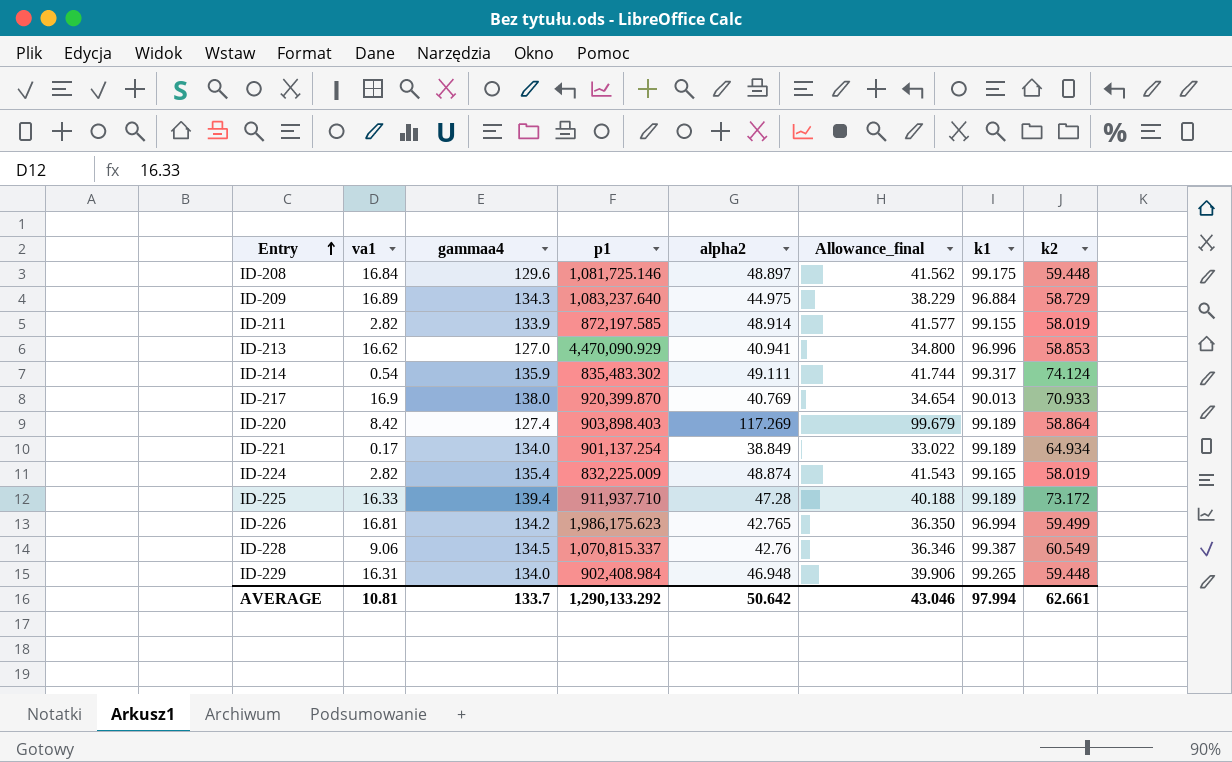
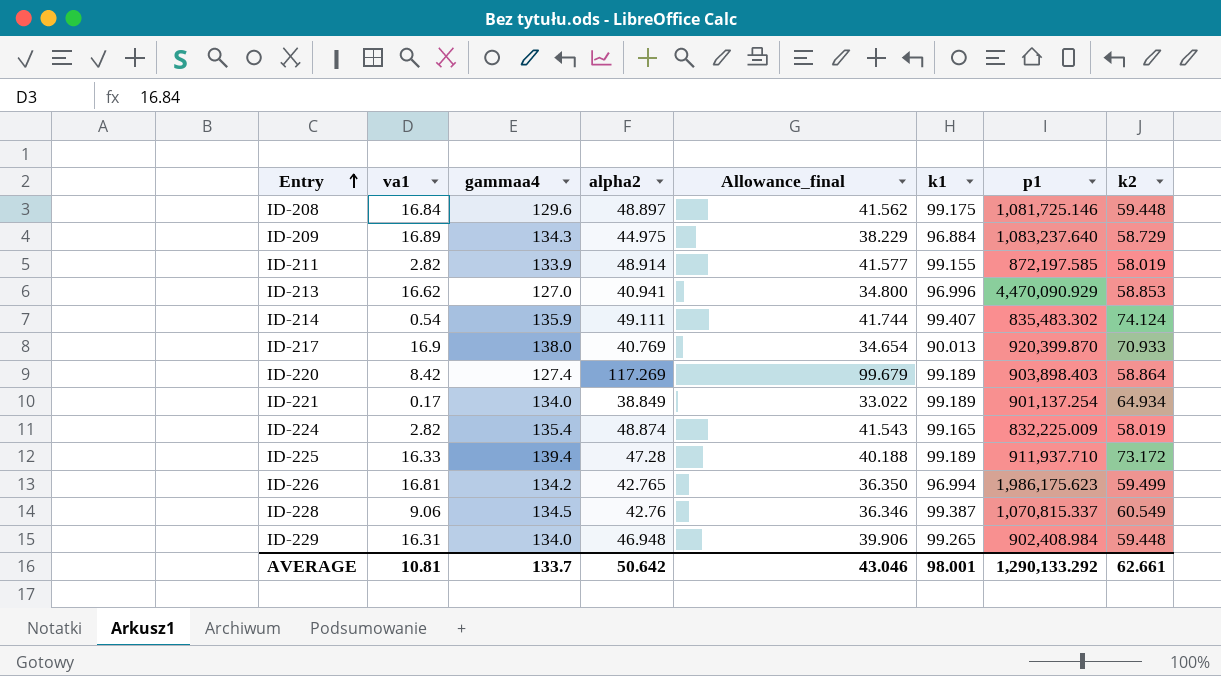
column p1 | position: 4 -> 7
ID-214 | k1: 99.317 -> 99.407
AVERAGE | k1: 97.994 -> 98.001

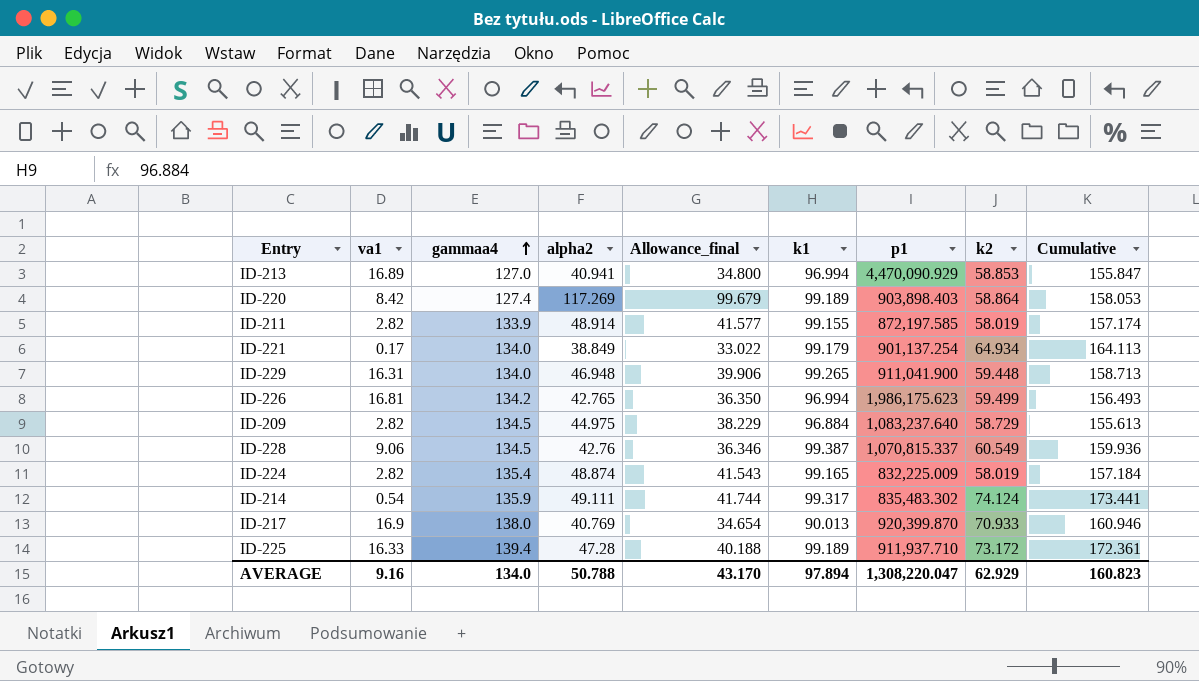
row order: Entry ascending -> gammaa4 ascending
column Cumulative | formula: none -> [k1] + [k2]
row ID-208: 16.84 | 129.6 | 48.897 | 41.562 | 99.175 | 1,081,725.146 | 59.448 -> none
ID-213 | va1: 16.62 -> 16.89
ID-213 | k1: 96.996 -> 96.994
ID-221 | k1: 99.189 -> 99.179
ID-229 | p1: 902,408.984 -> 911,041.900
ID-209 | va1: 16.89 -> 2.82
ID-209 | gammaa4: 134.3 -> 134.5
ID-214 | k1: 99.407 -> 99.317
AVERAGE | va1: 10.81 -> 9.16
AVERAGE | gammaa4: 133.7 -> 134.0
AVERAGE | alpha2: 50.642 -> 50.788
AVERAGE | Allowance_final: 43.046 -> 43.170
AVERAGE | k1: 98.001 -> 97.894
AVERAGE | p1: 1,290,133.292 -> 1,308,220.047
AVERAGE | k2: 62.661 -> 62.929

